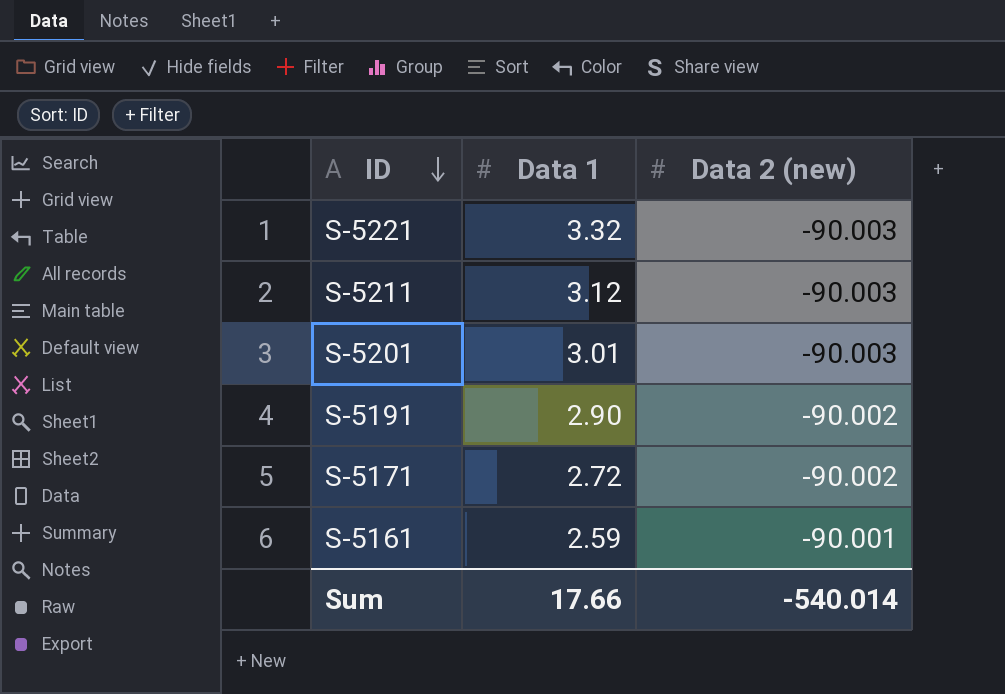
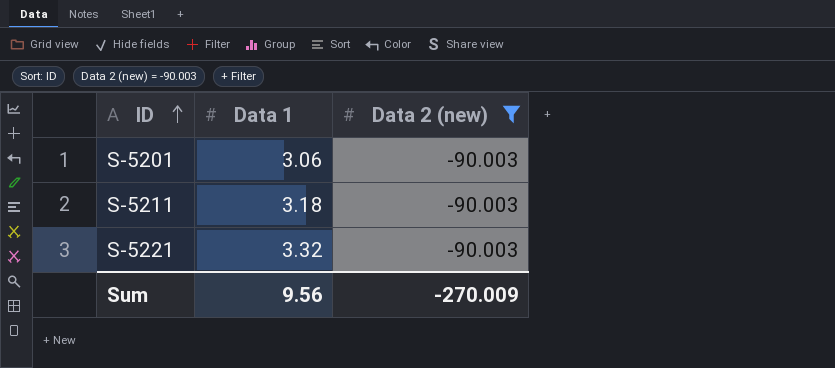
filter: none -> Data 2 (new) = -90.003
row order: ID descending -> ID ascending
S-5201 | Data 1: 3.01 -> 3.06
S-5211 | Data 1: 3.12 -> 3.18
Sum | Data 1: 17.66 -> 9.56
Sum | Data 2 (new): -540.014 -> -270.009

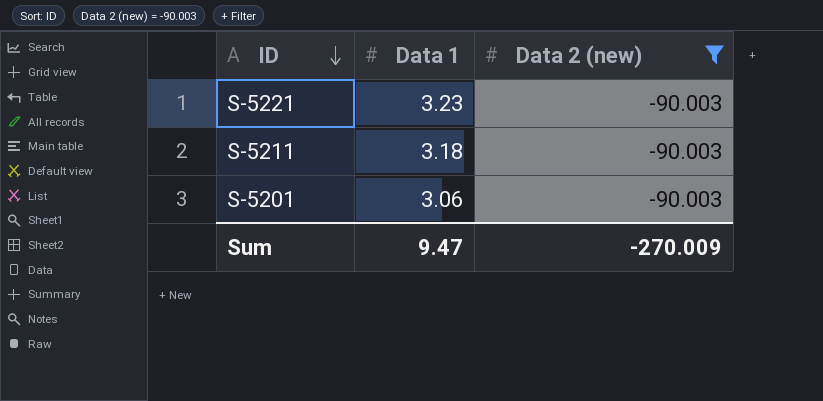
row order: ID ascending -> ID descending
S-5221 | Data 1: 3.32 -> 3.23
Sum | Data 1: 9.56 -> 9.47

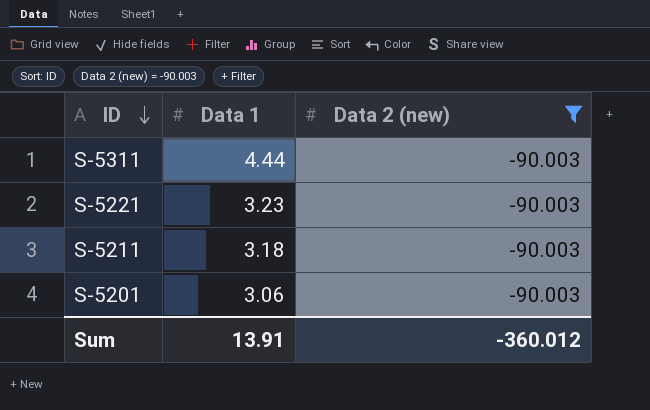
row S-5311: none -> 4.44 | -90.003
Sum | Data 1: 9.47 -> 13.91
Sum | Data 2 (new): -270.009 -> -360.012

